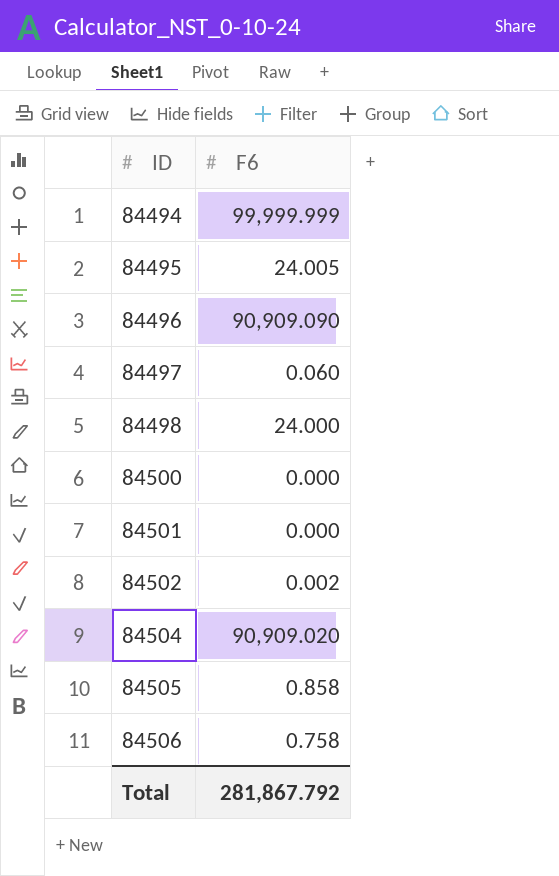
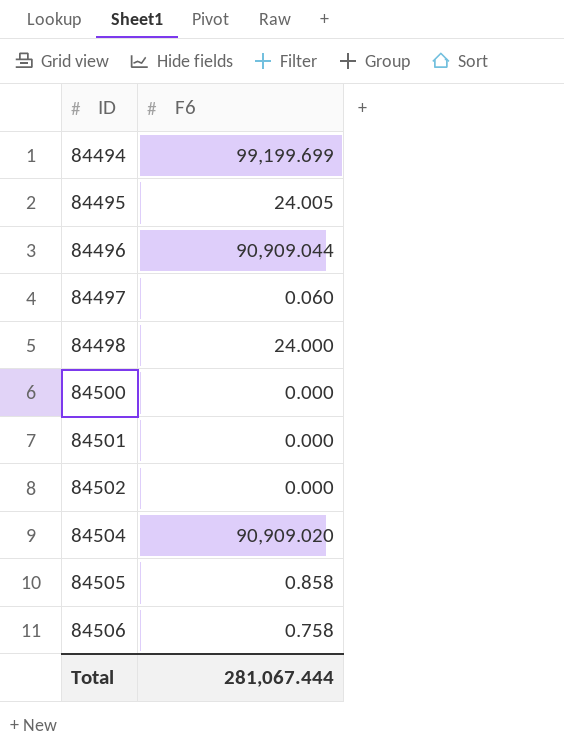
84494 | F6: 99,999.999 -> 99,199.699
84496 | F6: 90,909.090 -> 90,909.044
84502 | F6: 0.002 -> 0.000
Total | F6: 281,867.792 -> 281,067.444

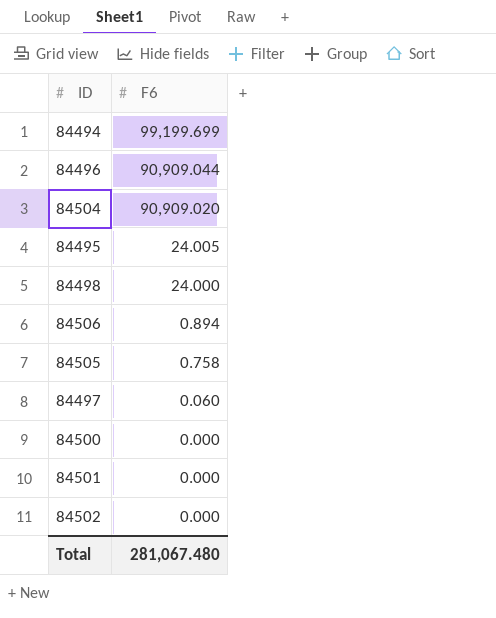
row order: ID ascending -> F6 descending
84506 | F6: 0.758 -> 0.894
84505 | F6: 0.858 -> 0.758
Total | F6: 281,067.444 -> 281,067.480

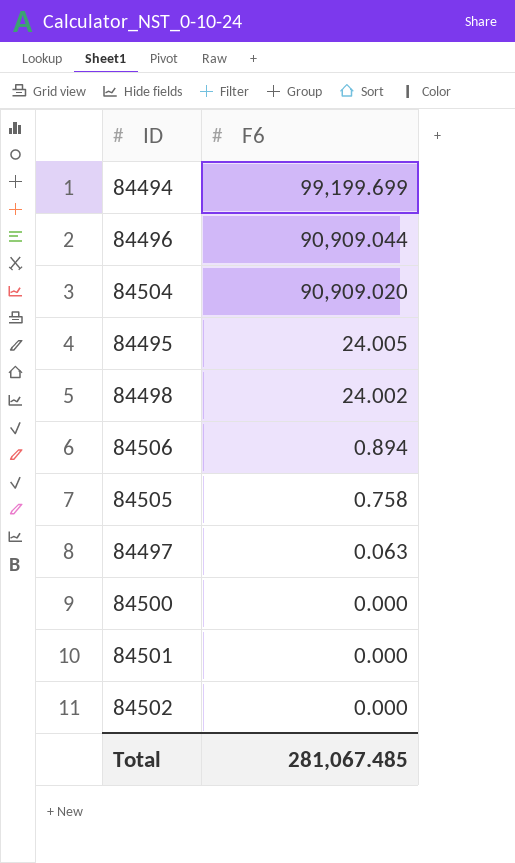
84498 | F6: 24.000 -> 24.002
84497 | F6: 0.060 -> 0.063
Total | F6: 281,067.480 -> 281,067.485

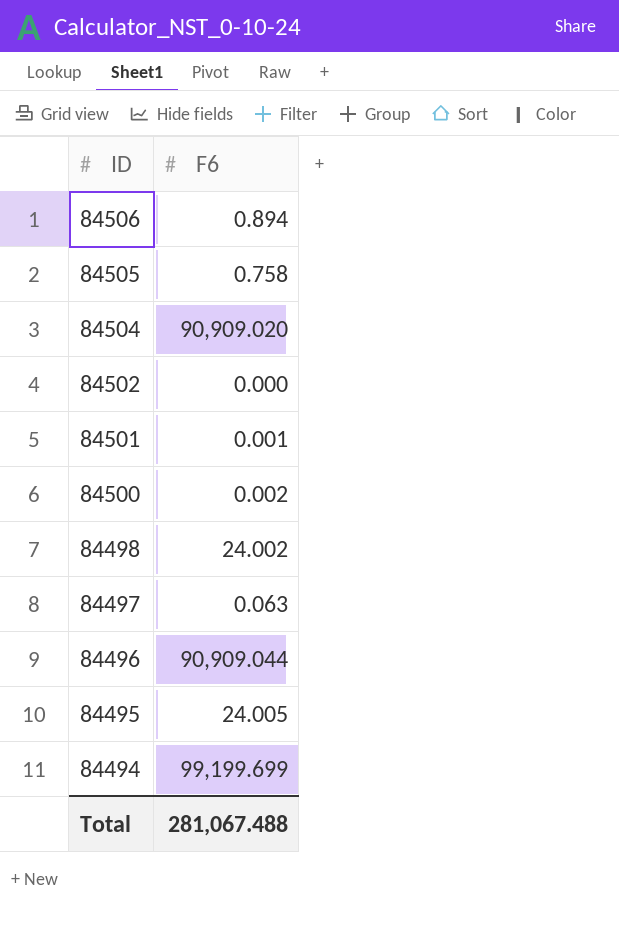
row order: F6 descending -> ID descending
84501 | F6: 0.000 -> 0.001
84500 | F6: 0.000 -> 0.002
Total | F6: 281,067.485 -> 281,067.488

